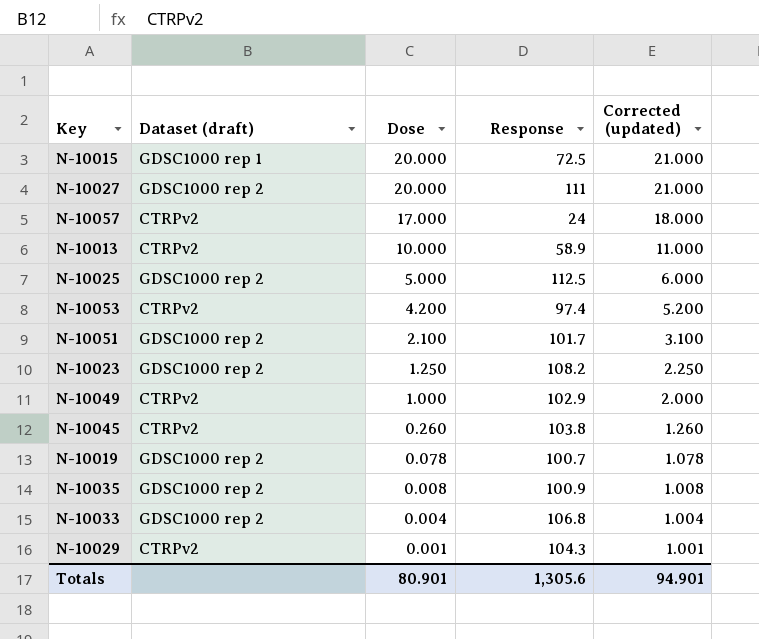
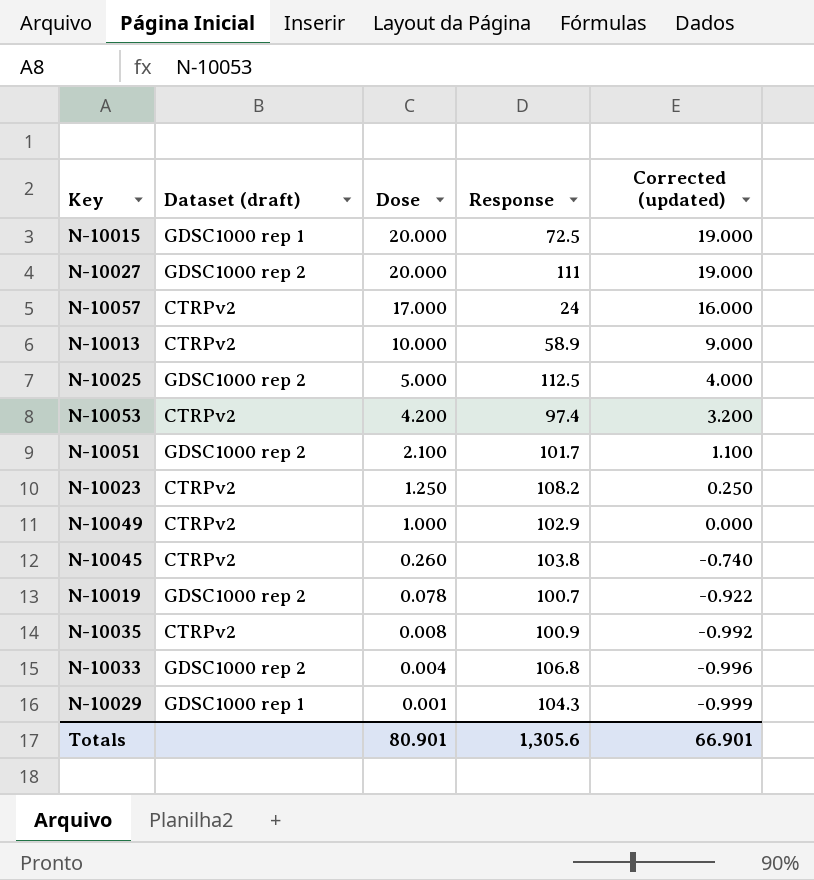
column Corrected (updated) | formula: [Dose] + 1 -> [Dose] - 1
N-10023 | Dataset (draft): GDSC1000 rep 2 -> CTRPv2
N-10035 | Dataset (draft): GDSC1000 rep 2 -> CTRPv2
N-10029 | Dataset (draft): CTRPv2 -> GDSC1000 rep 1
Totals | Corrected (updated): 94.901 -> 66.901

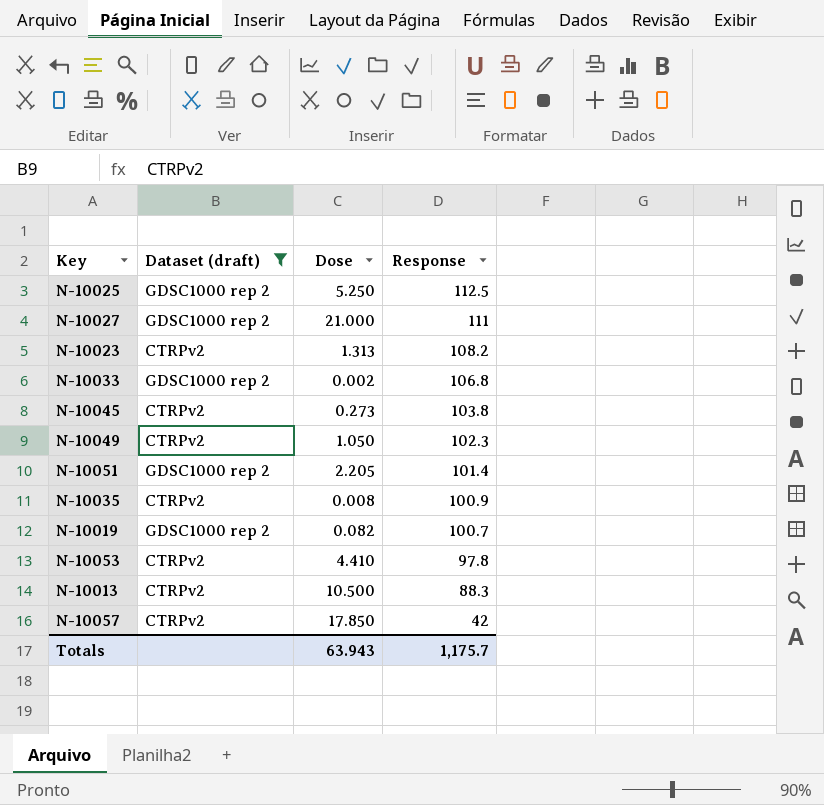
filter: none -> Dataset (draft) != GDSC1000 rep 1
row order: Dose descending -> Response descending
column Corrected (updated) | formula: [Dose] - 1 -> none
N-10025 | Dose: 5.000 -> 5.250
N-10027 | Dose: 20.000 -> 21.000
N-10023 | Dose: 1.250 -> 1.313
N-10033 | Dose: 0.004 -> 0.002
N-10045 | Dose: 0.260 -> 0.273
N-10049 | Dose: 1.000 -> 1.050
N-10049 | Response: 102.9 -> 102.3
N-10051 | Dose: 2.100 -> 2.205
N-10051 | Response: 101.7 -> 101.4
N-10019 | Dose: 0.078 -> 0.082
N-10053 | Dose: 4.200 -> 4.410
N-10053 | Response: 97.4 -> 97.8
N-10013 | Dose: 10.000 -> 10.500
N-10013 | Response: 58.9 -> 88.3
N-10057 | Dose: 17.000 -> 17.850
N-10057 | Response: 24 -> 42
Totals | Dose: 80.901 -> 63.943
Totals | Response: 1,305.6 -> 1,175.7

